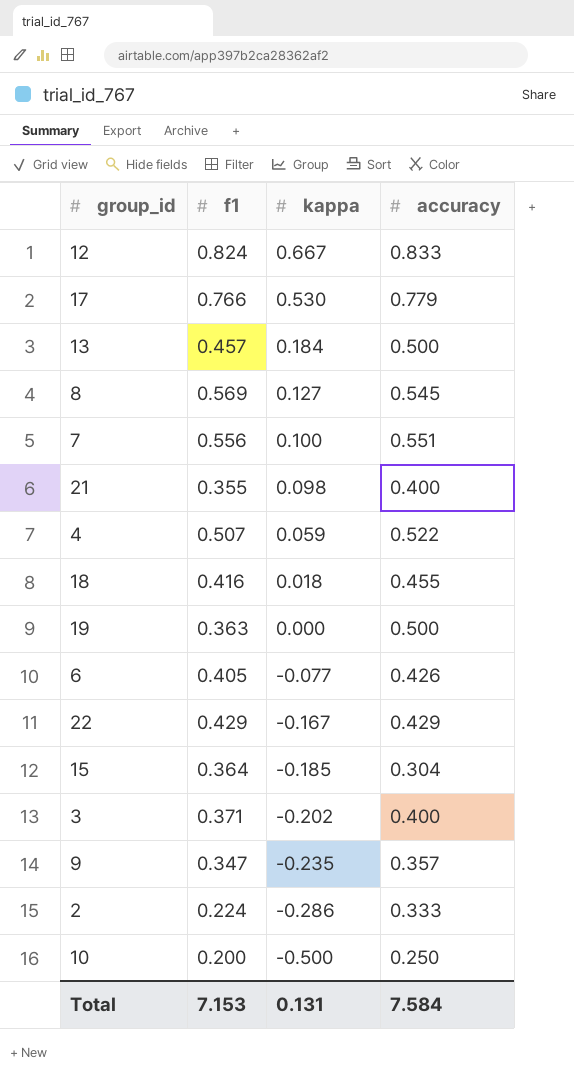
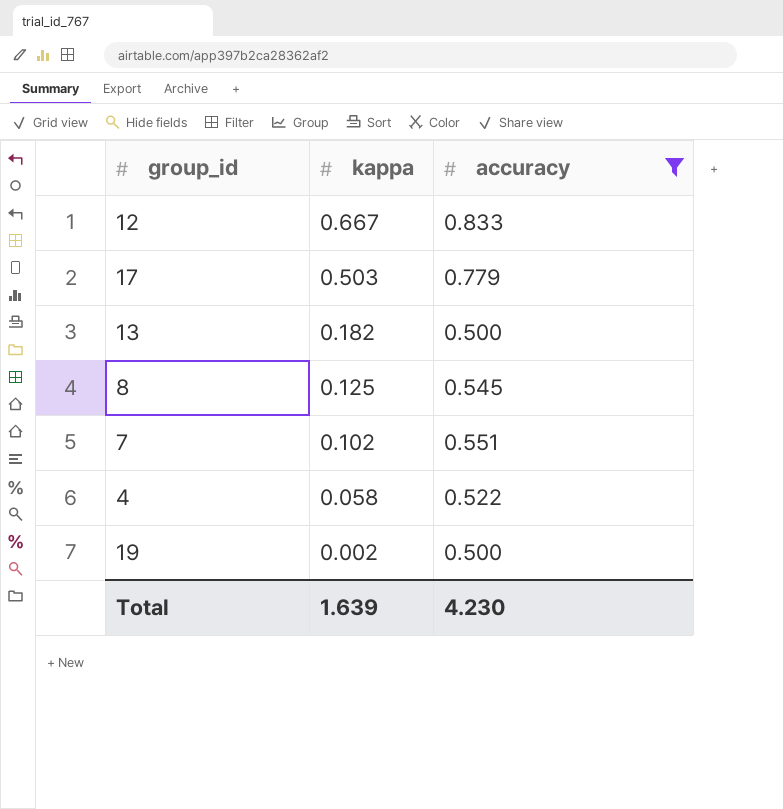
filter: none -> accuracy >= 0.500
column f1 | position: 2 -> none
17 | kappa: 0.530 -> 0.503
13 | kappa: 0.184 -> 0.182
8 | kappa: 0.127 -> 0.125
7 | kappa: 0.100 -> 0.102
4 | kappa: 0.059 -> 0.058
19 | kappa: 0.000 -> 0.002
Total | kappa: 0.131 -> 1.639
Total | accuracy: 7.584 -> 4.230

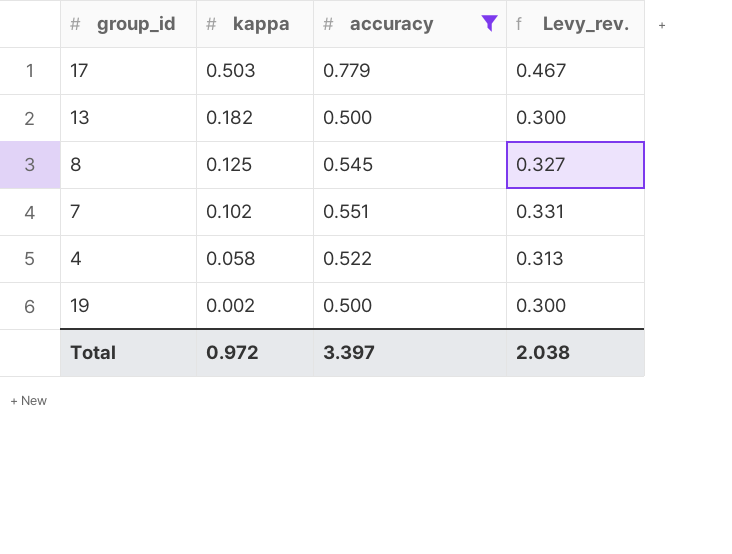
column Levy_rev. | formula: none -> [accuracy] * 0.6
row 12: 0.667 | 0.833 -> none
Total | kappa: 1.639 -> 0.972
Total | accuracy: 4.230 -> 3.397

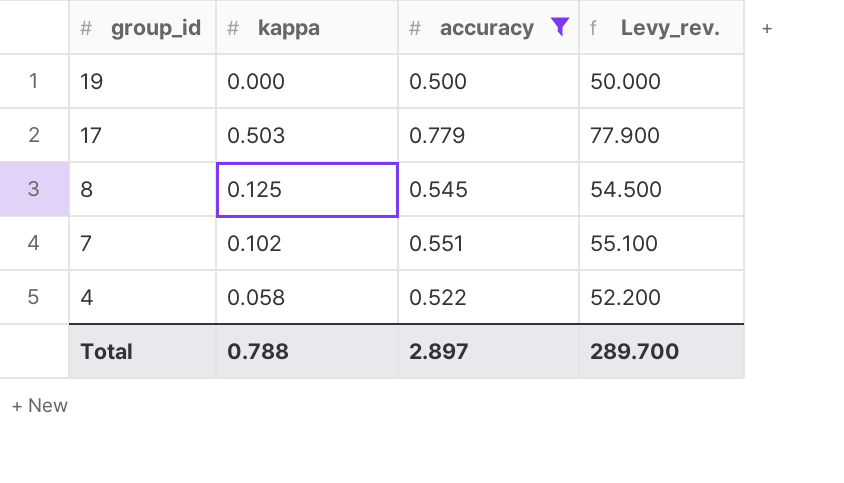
row order: kappa descending -> group_id descending
column Levy_rev. | formula: [accuracy] * 0.6 -> [accuracy] * 100
row 13: 0.182 | 0.500 | 0.300 -> none
19 | kappa: 0.002 -> 0.000
Total | kappa: 0.972 -> 0.788
Total | accuracy: 3.397 -> 2.897
Total | Levy_rev.: 2.038 -> 289.700

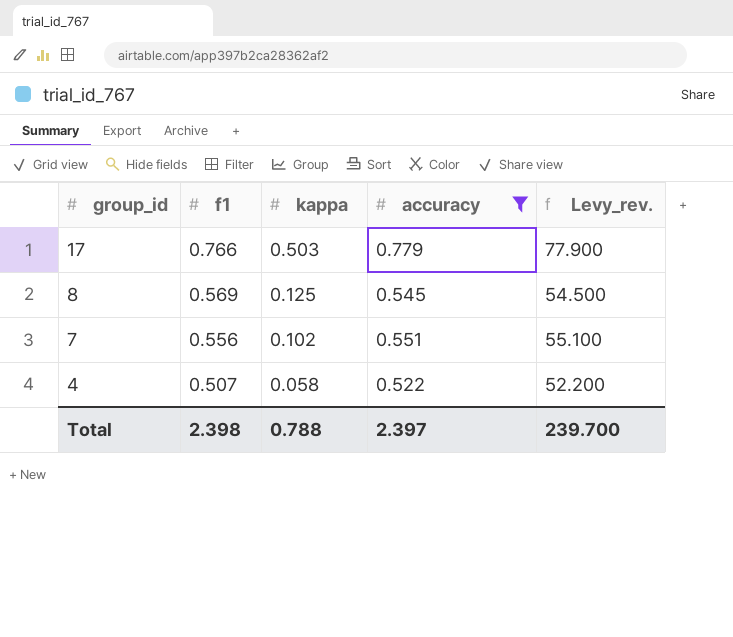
column f1 | position: none -> 2
row 19: 0.000 | 0.500 | 50.000 -> none
Total | accuracy: 2.897 -> 2.397
Total | Levy_rev.: 289.700 -> 239.700

